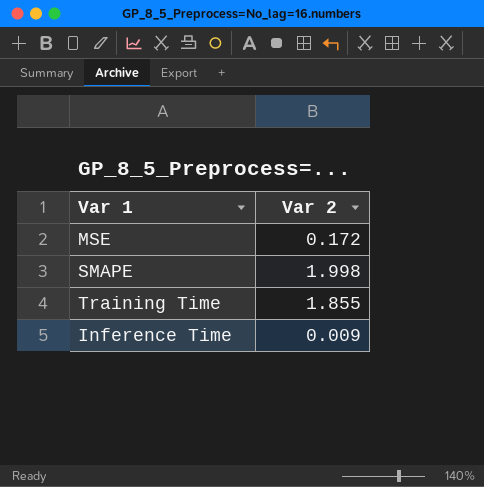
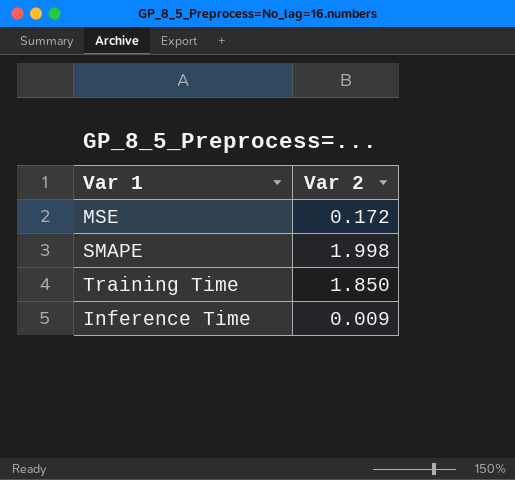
Training Time | Var 2: 1.855 -> 1.850

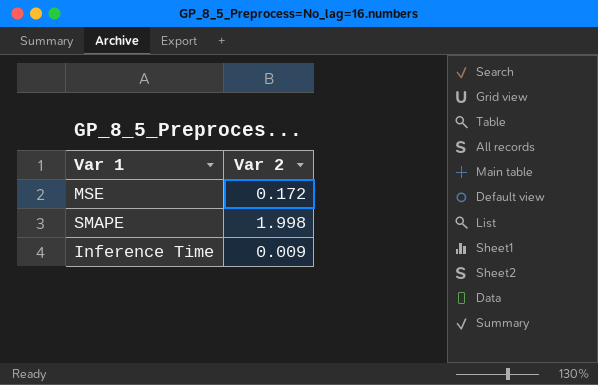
row Training Time: 1.850 -> none

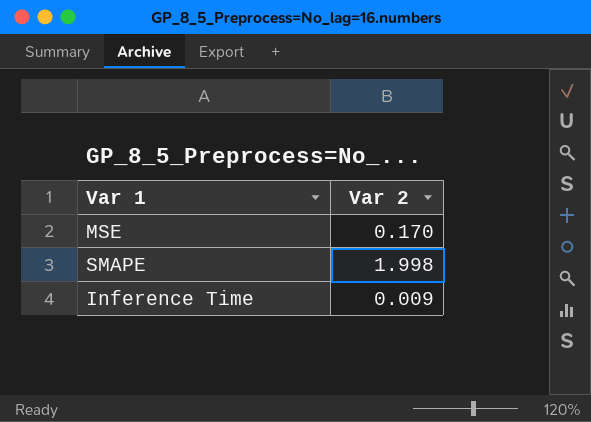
MSE | Var 2: 0.172 -> 0.170

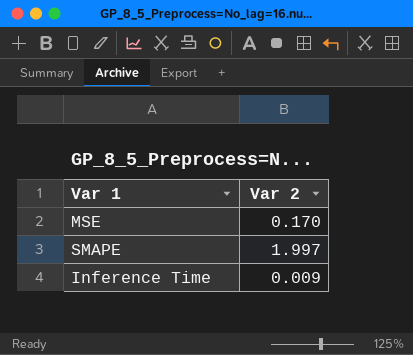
SMAPE | Var 2: 1.998 -> 1.997

